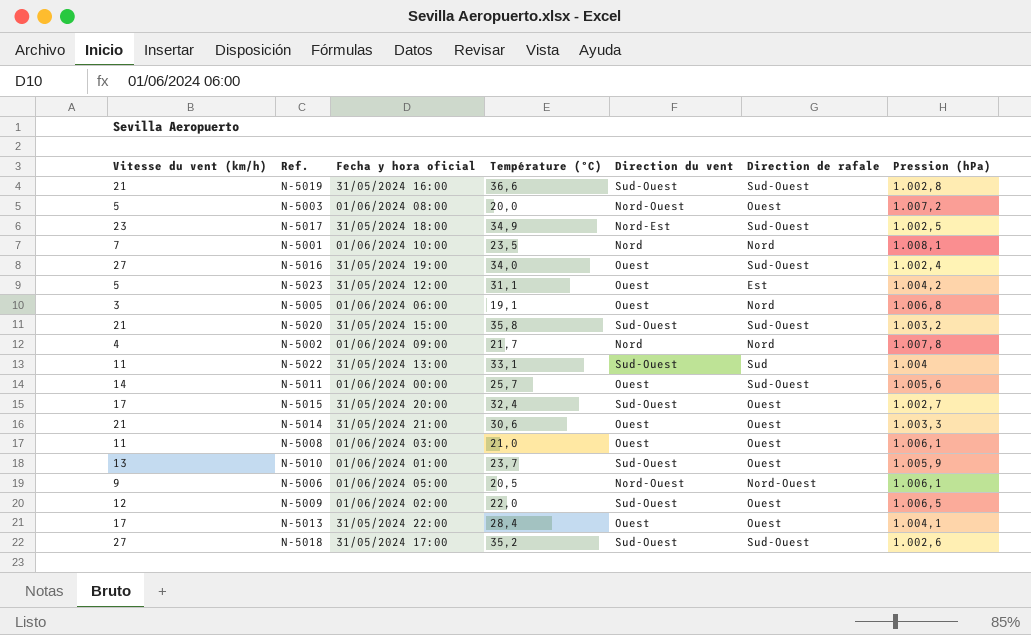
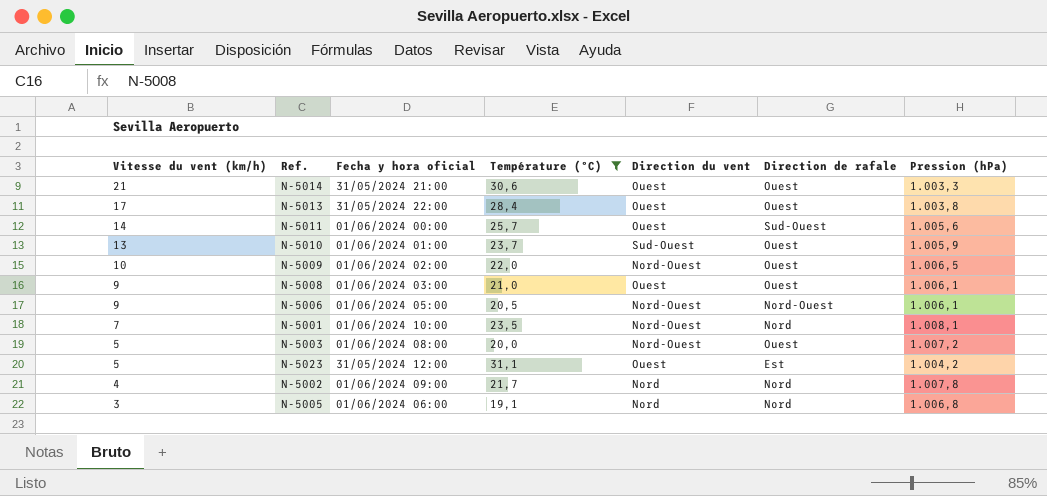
filter: none -> Température (ºC) <= 31,1
row order: none -> Vitesse du vent (km/h) descending
N-5013 | Pression (hPa): 1.004,1 -> 1.003,8
N-5009 | Vitesse du vent (km/h): 12 -> 10
N-5009 | Direction du vent: Sud-Ouest -> Nord-Ouest
N-5008 | Vitesse du vent (km/h): 11 -> 9
N-5001 | Direction du vent: Nord -> Nord-Ouest
N-5005 | Direction du vent: Ouest -> Nord

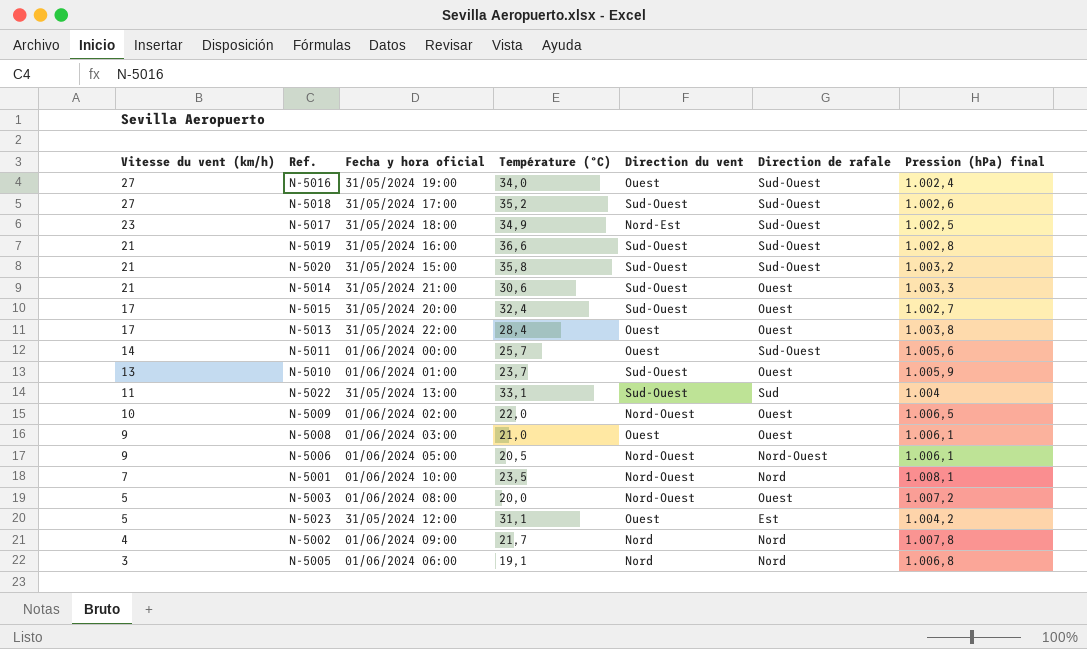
filter: Température (ºC) <= 31,1 -> none
column name: Pression (hPa) -> Pression (hPa) final
N-5014 | Direction du vent: Ouest -> Sud-Ouest

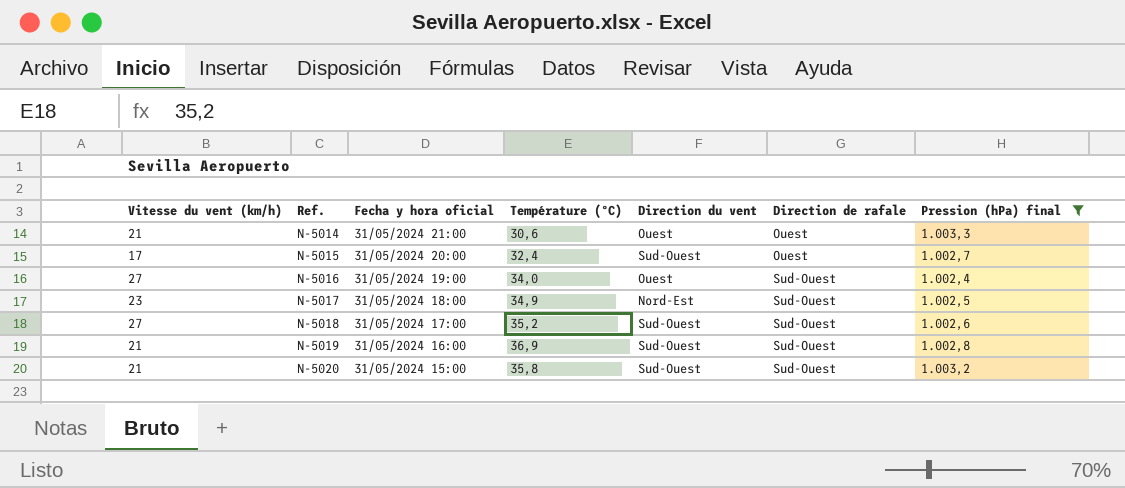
filter: none -> Pression (hPa) final <= 1.003,3
row order: Vitesse du vent (km/h) descending -> Ref. ascending
N-5014 | Direction du vent: Sud-Ouest -> Ouest
N-5019 | Température (ºC): 36,6 -> 36,9

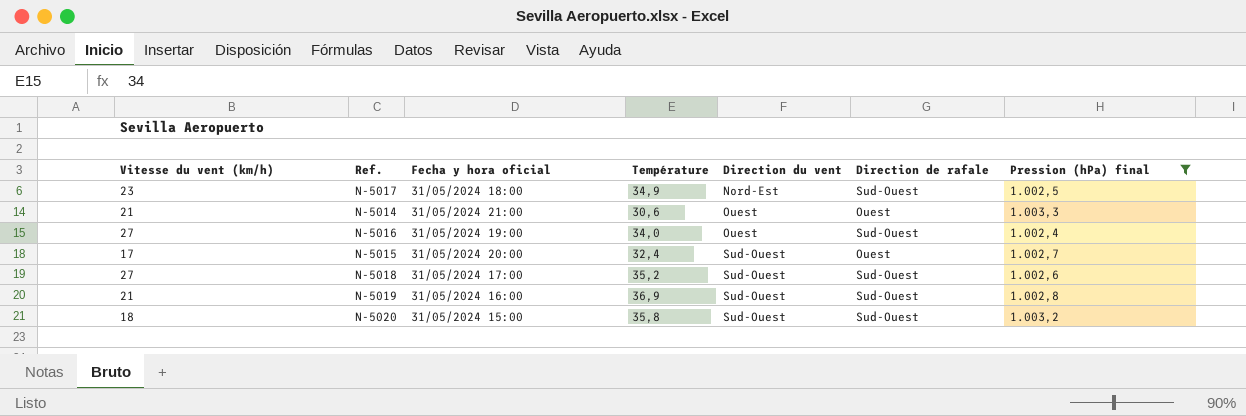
row order: Ref. ascending -> Direction du vent ascending
column name: Température (ºC) -> Température
N-5020 | Vitesse du vent (km/h): 21 -> 18

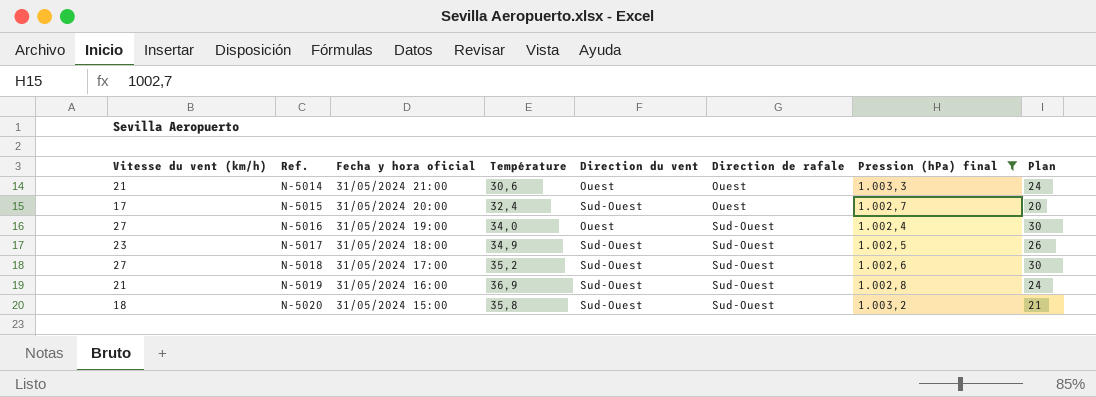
row order: Direction du vent ascending -> Ref. ascending
column Plan | formula: none -> [Vitesse du vent (km/h)] + 3
N-5017 | Direction du vent: Nord-Est -> Sud-Ouest

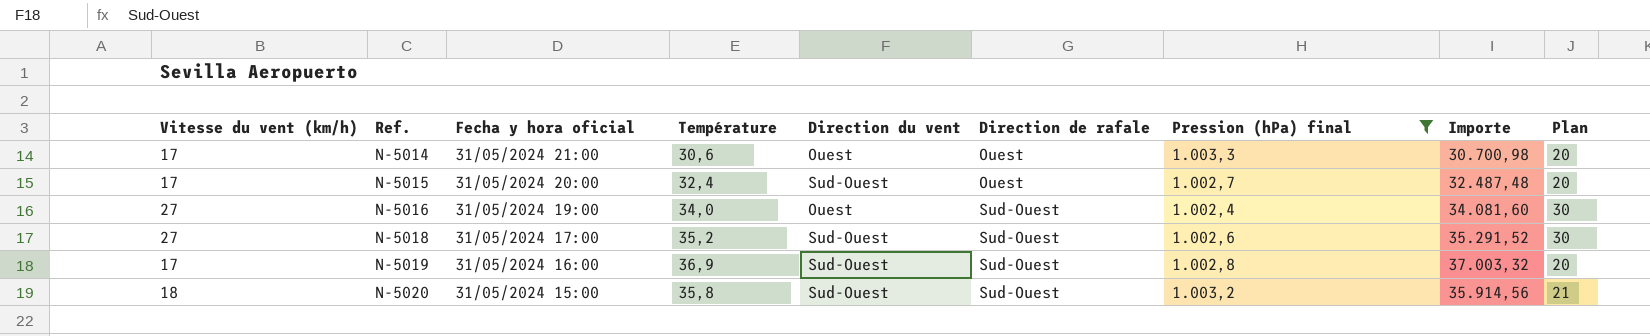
column Importe | formula: none -> [Température] * [Pression (hPa) final]
row N-5017: 23 | 31/05/2024 18:00 | 34,9 | Sud-Ouest | Sud-Ouest | 1.002,5 | 26 -> none
N-5014 | Vitesse du vent (km/h): 21 -> 17
N-5014 | Plan: 24 -> 20
N-5019 | Vitesse du vent (km/h): 21 -> 17
N-5019 | Plan: 24 -> 20

